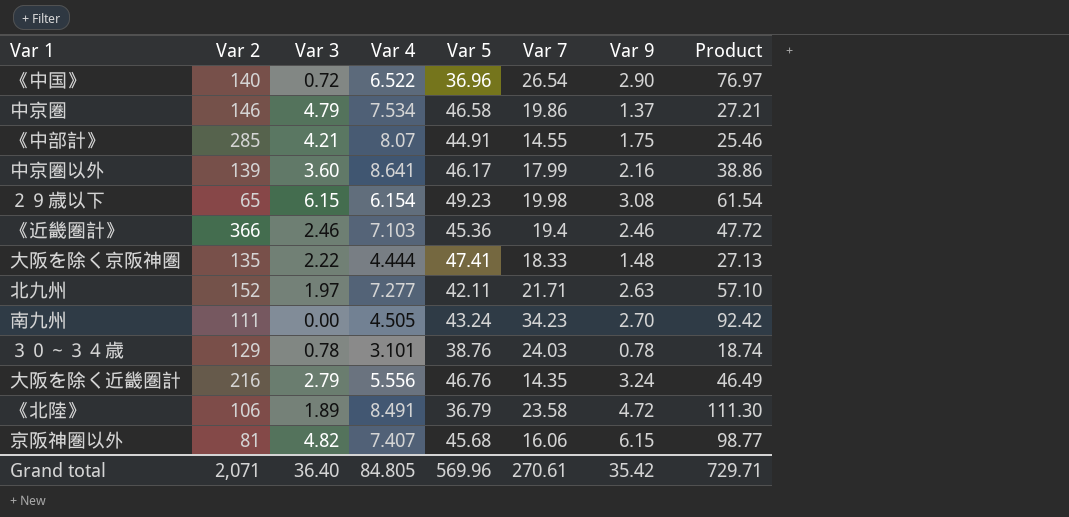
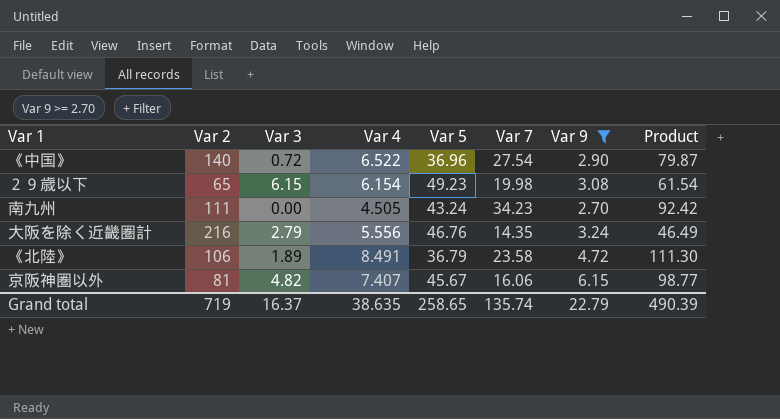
filter: none -> Var 9 >= 2.70
《中国》 | Var 7: 26.54 -> 27.54
《中国》 | Product: 76.97 -> 79.87
京阪神圏以外 | Var 5: 45.68 -> 45.67
Grand total | Var 2: 2,071 -> 719
Grand total | Var 3: 36.40 -> 16.37
Grand total | Var 4: 84.805 -> 38.635
Grand total | Var 5: 569.96 -> 258.65
Grand total | Var 7: 270.61 -> 135.74
Grand total | Var 9: 35.42 -> 22.79
Grand total | Product: 729.71 -> 490.39

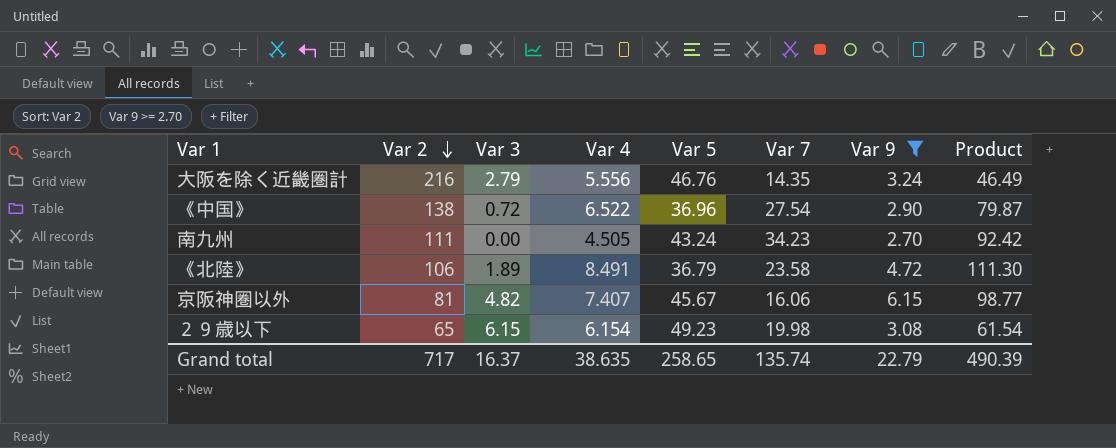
row order: none -> Var 2 descending
《中国》 | Var 2: 140 -> 138
Grand total | Var 2: 719 -> 717

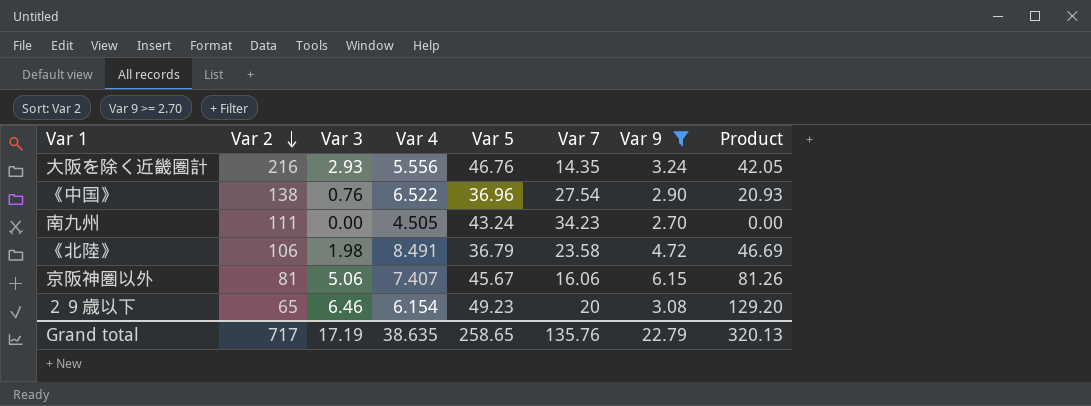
column Product | formula: [Var 7] * [Var 9] -> [Var 3] * [Var 7]
大阪を除く近畿圏計 | Var 3: 2.79 -> 2.93
《中国》 | Var 3: 0.72 -> 0.76
《北陸》 | Var 3: 1.89 -> 1.98
京阪神圏以外 | Var 3: 4.82 -> 5.06
２９歳以下 | Var 3: 6.15 -> 6.46
２９歳以下 | Var 7: 19.98 -> 20
Grand total | Var 3: 16.37 -> 17.19
Grand total | Var 7: 135.74 -> 135.76
Grand total | Product: 490.39 -> 320.13

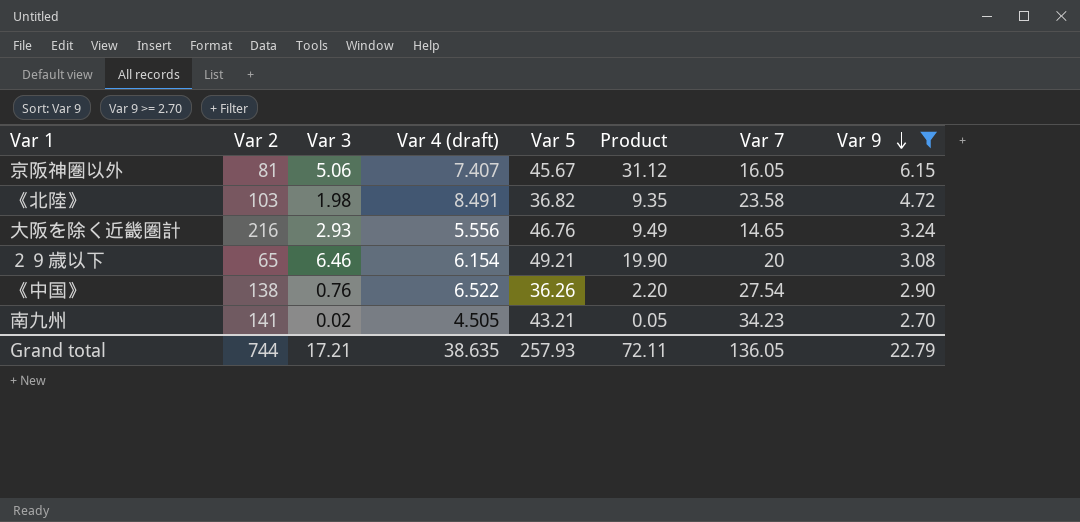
row order: Var 2 descending -> Var 9 descending
column name: Var 4 -> Var 4 (draft)
column Product | formula: [Var 3] * [Var 7] -> [Var 3] * [Var 9]
column Product | position: 8 -> 6
京阪神圏以外 | Var 7: 16.06 -> 16.05
《北陸》 | Var 2: 106 -> 103
《北陸》 | Var 5: 36.79 -> 36.82
大阪を除く近畿圏計 | Var 7: 14.35 -> 14.65
２９歳以下 | Var 5: 49.23 -> 49.21
《中国》 | Var 5: 36.96 -> 36.26
南九州 | Var 2: 111 -> 141
南九州 | Var 3: 0.00 -> 0.02
南九州 | Var 5: 43.24 -> 43.21
Grand total | Var 2: 717 -> 744
Grand total | Var 3: 17.19 -> 17.21
Grand total | Var 5: 258.65 -> 257.93
Grand total | Product: 320.13 -> 72.11
Grand total | Var 7: 135.76 -> 136.05

